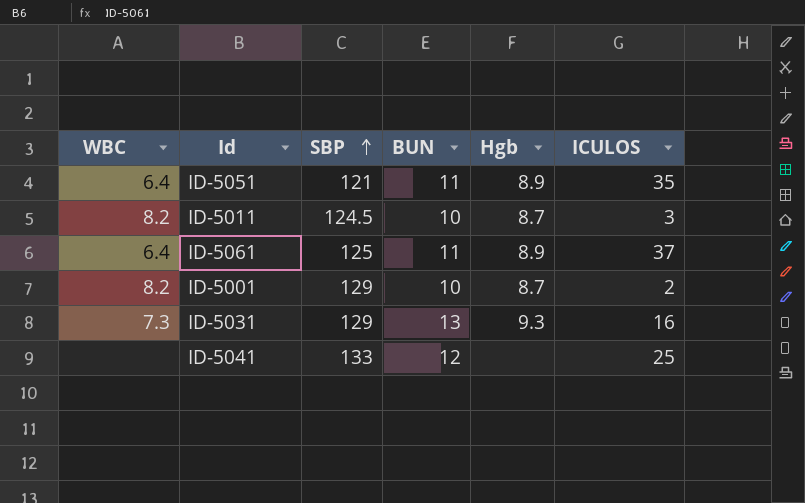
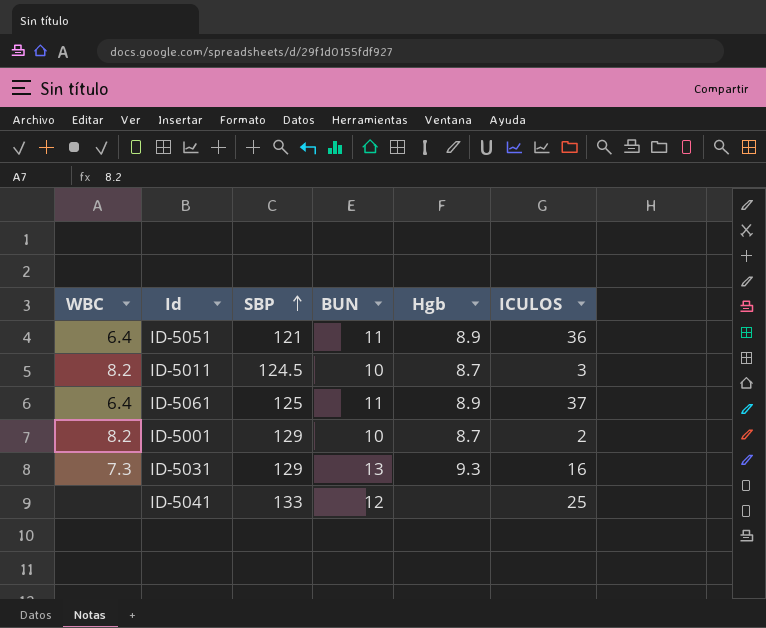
ID-5051 | ICULOS: 35 -> 36

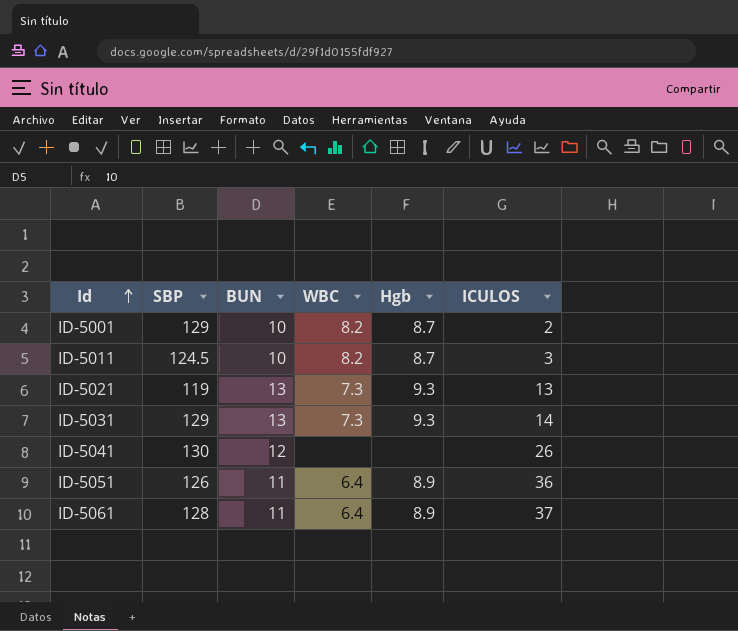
row order: SBP ascending -> Id ascending
column WBC | position: 1 -> 4
row ID-5021: none -> 119 | 13 | 7.3 | 9.3 | 13
ID-5031 | ICULOS: 16 -> 14
ID-5041 | SBP: 133 -> 130
ID-5041 | ICULOS: 25 -> 26
ID-5051 | SBP: 121 -> 126
ID-5061 | SBP: 125 -> 128

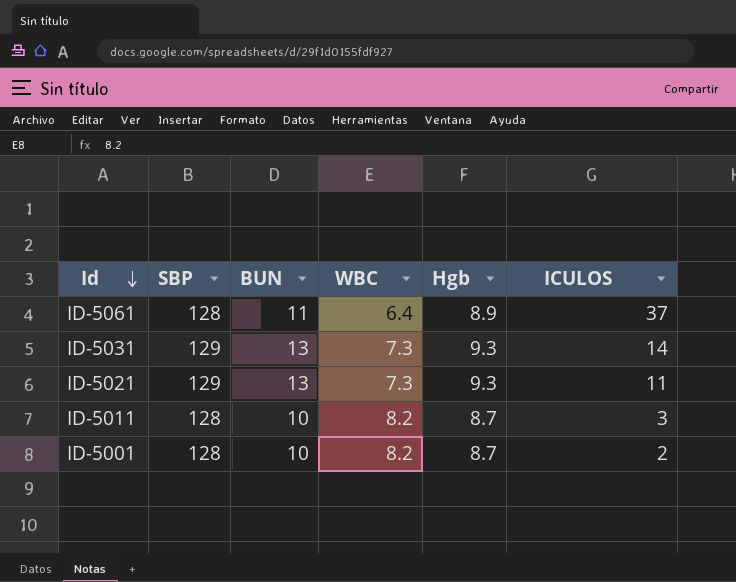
row order: Id ascending -> Id descending
row ID-5041: 130 | 12 | none | none | 26 -> none
row ID-5051: 126 | 11 | 6.4 | 8.9 | 36 -> none
ID-5021 | SBP: 119 -> 129
ID-5021 | ICULOS: 13 -> 11
ID-5011 | SBP: 124.5 -> 128
ID-5001 | SBP: 129 -> 128

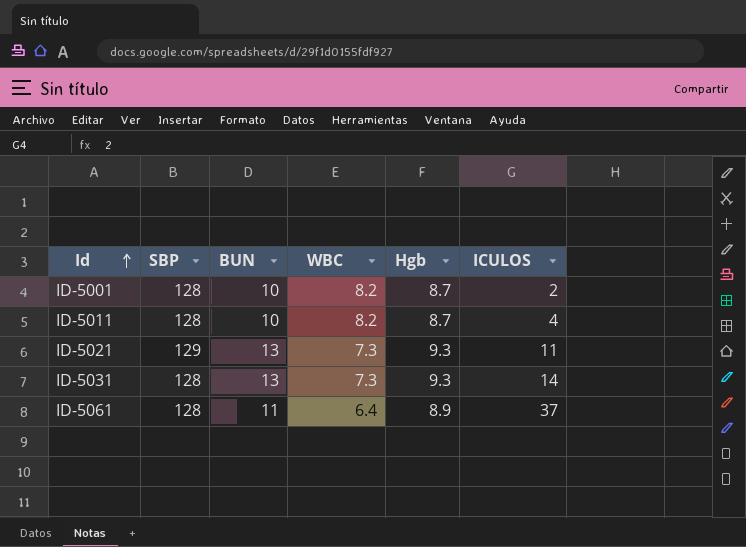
row order: Id descending -> Id ascending
ID-5011 | ICULOS: 3 -> 4
ID-5031 | SBP: 129 -> 128

